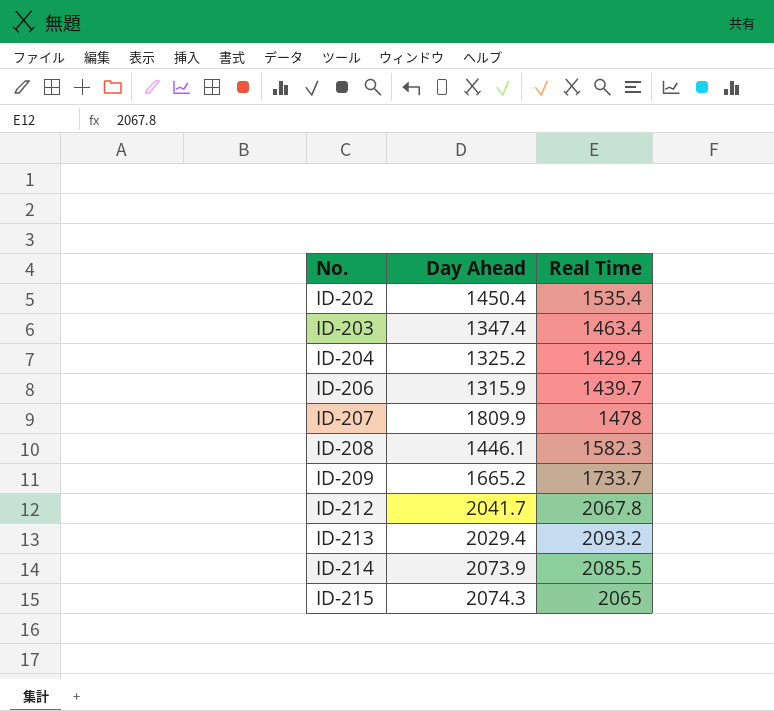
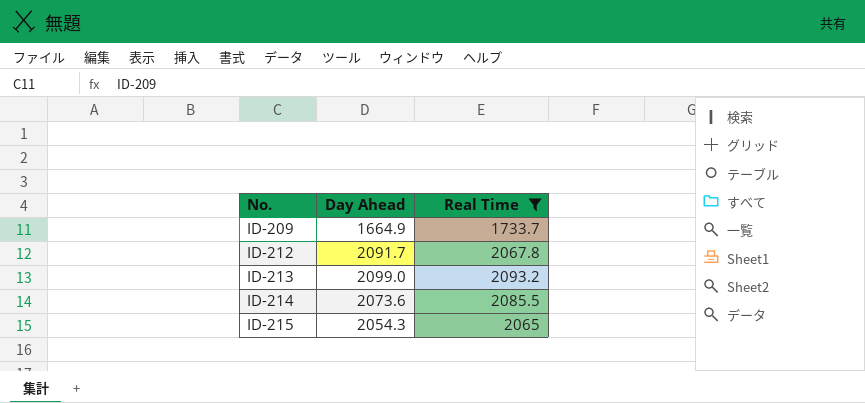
filter: none -> Real Time >= 1733.7
ID-209 | Day Ahead: 1665.2 -> 1664.9
ID-212 | Day Ahead: 2041.7 -> 2091.7
ID-213 | Day Ahead: 2029.4 -> 2099.0
ID-214 | Day Ahead: 2073.9 -> 2073.6
ID-215 | Day Ahead: 2074.3 -> 2054.3

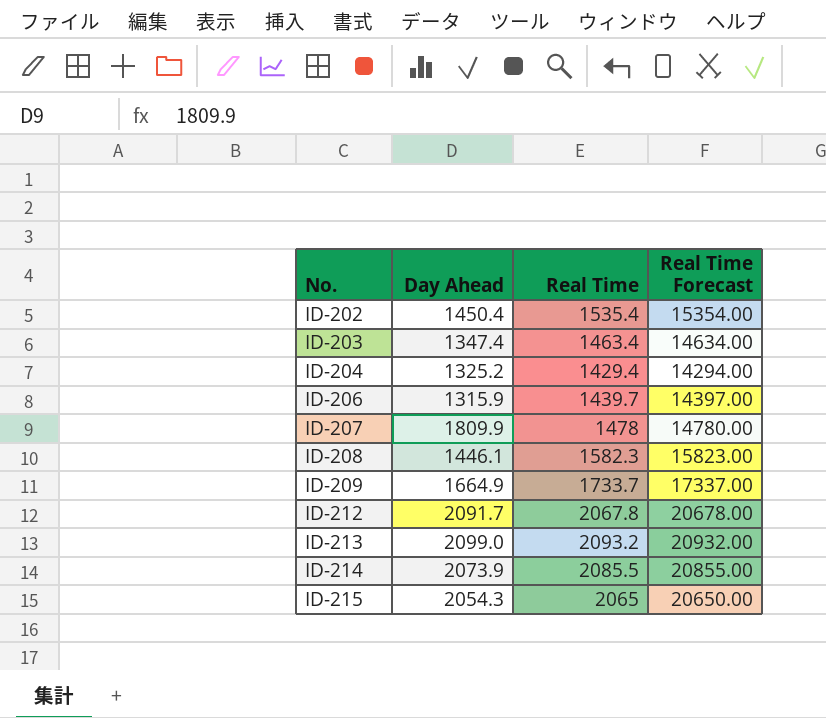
filter: Real Time >= 1733.7 -> none
column Real Time Forecast | formula: none -> [Real Time] * 10
ID-214 | Day Ahead: 2073.6 -> 2073.9

